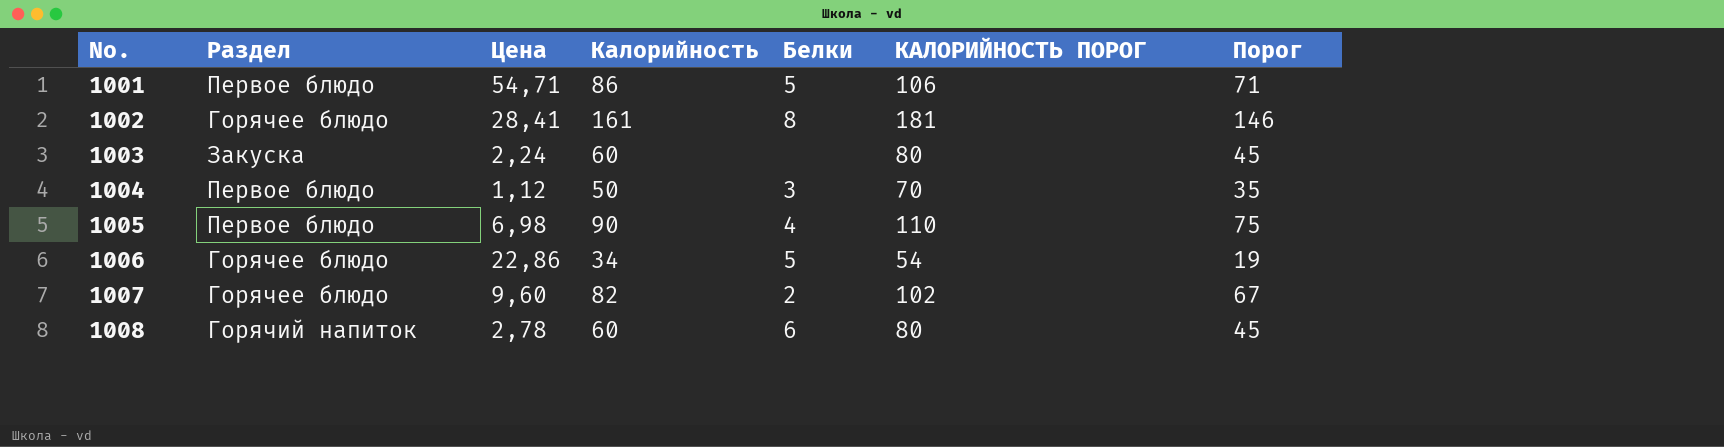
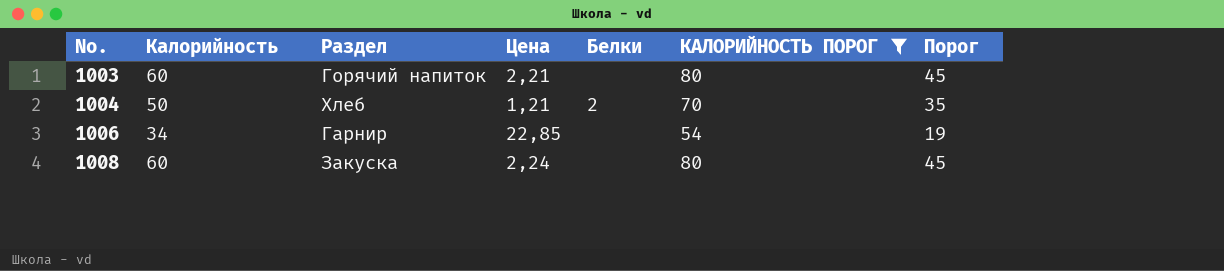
filter: none -> КАЛОРИЙНОСТЬ ПОРОГ <= 80
column Калорийность | position: 4 -> 2
1003 | Раздел: Закуска -> Горячий напиток
1003 | Цена: 2,24 -> 2,21
1004 | Раздел: Первое блюдо -> Хлеб
1004 | Цена: 1,12 -> 1,21
1004 | Белки: 3 -> 2
1006 | Раздел: Горячее блюдо -> Гарнир
1006 | Цена: 22,86 -> 22,85
1006 | Белки: 5 -> none
1008 | Раздел: Горячий напиток -> Закуска
1008 | Цена: 2,78 -> 2,24
1008 | Белки: 6 -> none

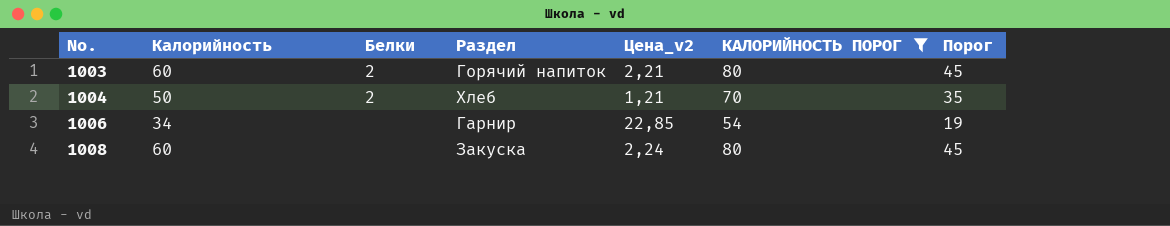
column Белки | position: 5 -> 3
column name: Цена -> Цена_v2
1003 | Белки: none -> 2

